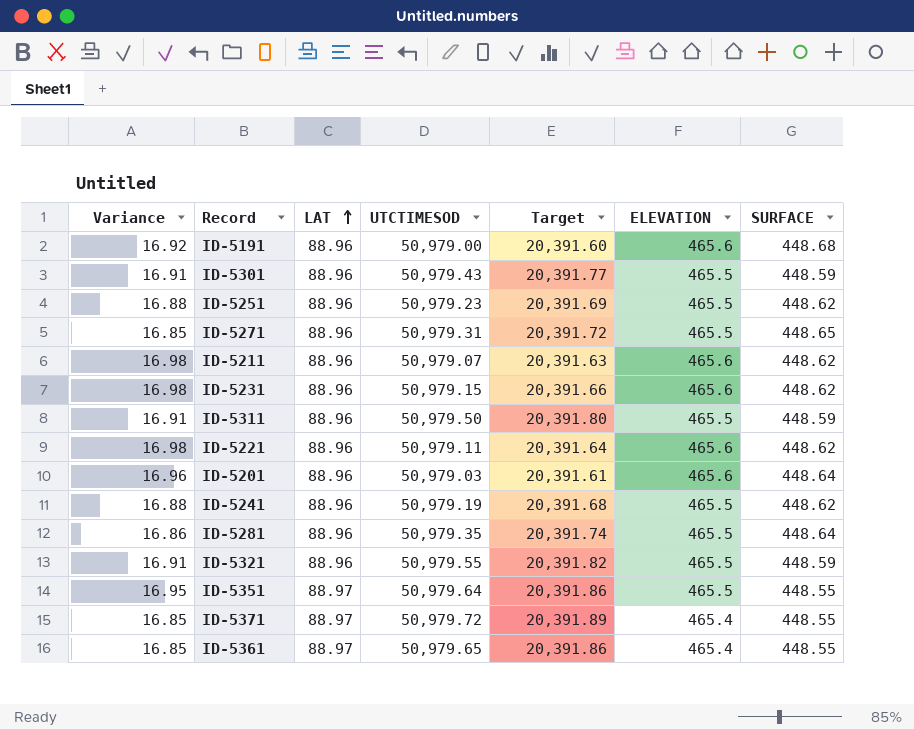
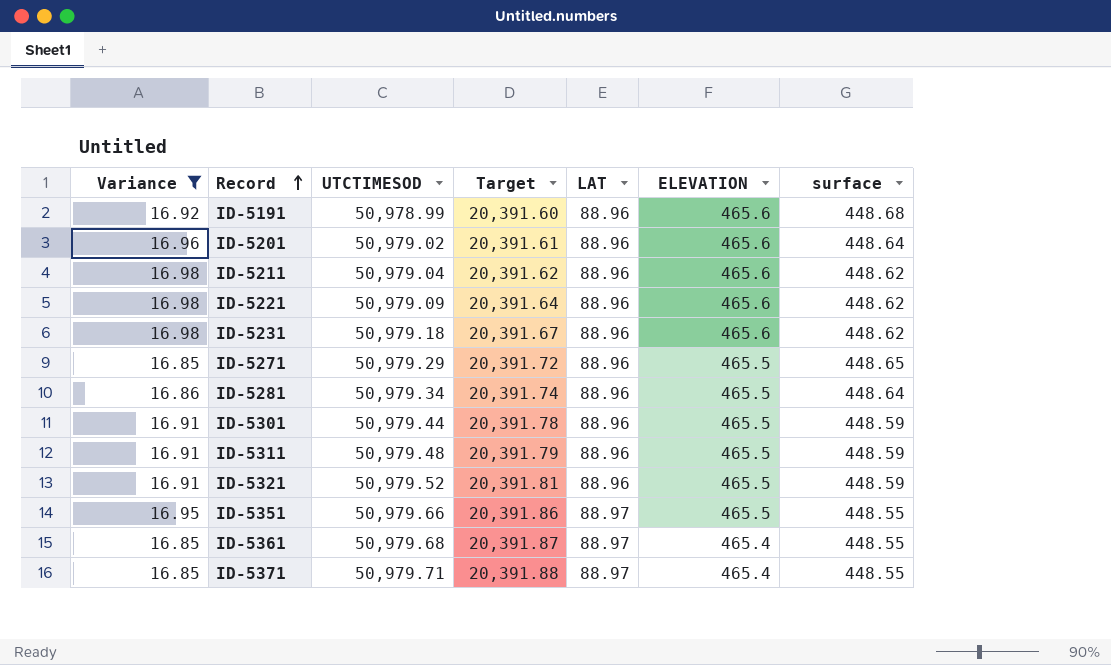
filter: none -> Variance != 16.88
row order: LAT ascending -> Record ascending
column LAT | position: 3 -> 5
column name: SURFACE -> surface
ID-5191 | UTCTIMESOD: 50,979.00 -> 50,978.99
ID-5201 | UTCTIMESOD: 50,979.03 -> 50,979.02
ID-5211 | UTCTIMESOD: 50,979.07 -> 50,979.04
ID-5211 | Target: 20,391.63 -> 20,391.62
ID-5221 | UTCTIMESOD: 50,979.11 -> 50,979.09
ID-5231 | UTCTIMESOD: 50,979.15 -> 50,979.18
ID-5231 | Target: 20,391.66 -> 20,391.67
ID-5271 | UTCTIMESOD: 50,979.31 -> 50,979.29
ID-5281 | UTCTIMESOD: 50,979.35 -> 50,979.34
ID-5301 | UTCTIMESOD: 50,979.43 -> 50,979.44
ID-5301 | Target: 20,391.77 -> 20,391.78
ID-5311 | UTCTIMESOD: 50,979.50 -> 50,979.48
ID-5311 | Target: 20,391.80 -> 20,391.79
ID-5321 | UTCTIMESOD: 50,979.55 -> 50,979.52
ID-5321 | Target: 20,391.82 -> 20,391.81
ID-5351 | UTCTIMESOD: 50,979.64 -> 50,979.66
ID-5361 | UTCTIMESOD: 50,979.65 -> 50,979.68
ID-5361 | Target: 20,391.86 -> 20,391.87
ID-5371 | UTCTIMESOD: 50,979.72 -> 50,979.71
ID-5371 | Target: 20,391.89 -> 20,391.88

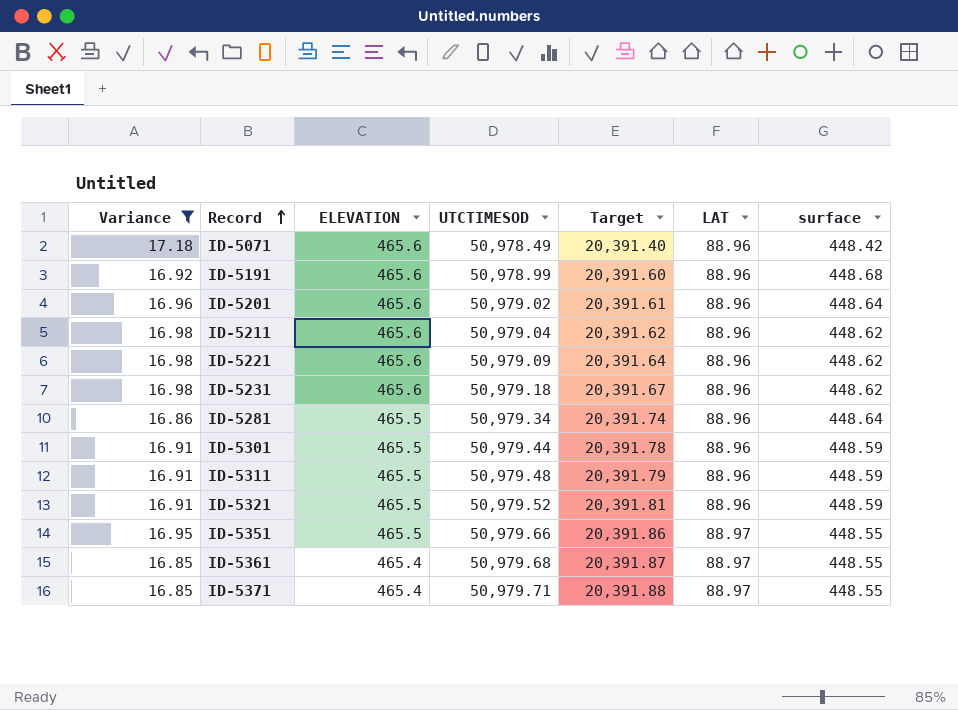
column ELEVATION | position: 6 -> 3
row ID-5271: 16.85 | 50,979.29 | 20,391.72 | 88.96 | 465.5 | 448.65 -> none
row ID-5071: none -> 17.18 | 465.6 | 50,978.49 | 20,391.40 | 88.96 | 448.42

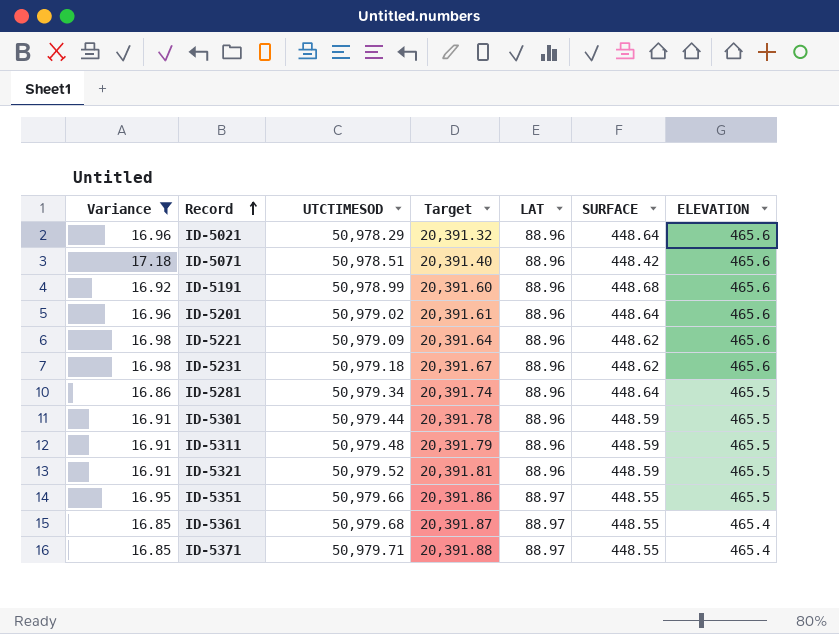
column name: surface -> SURFACE
column ELEVATION | position: 3 -> 7
row ID-5211: 16.98 | 465.6 | 50,979.04 | 20,391.62 | 88.96 | 448.62 -> none
row ID-5021: none -> 16.96 | 50,978.29 | 20,391.32 | 88.96 | 448.64 | 465.6
ID-5071 | UTCTIMESOD: 50,978.49 -> 50,978.51

